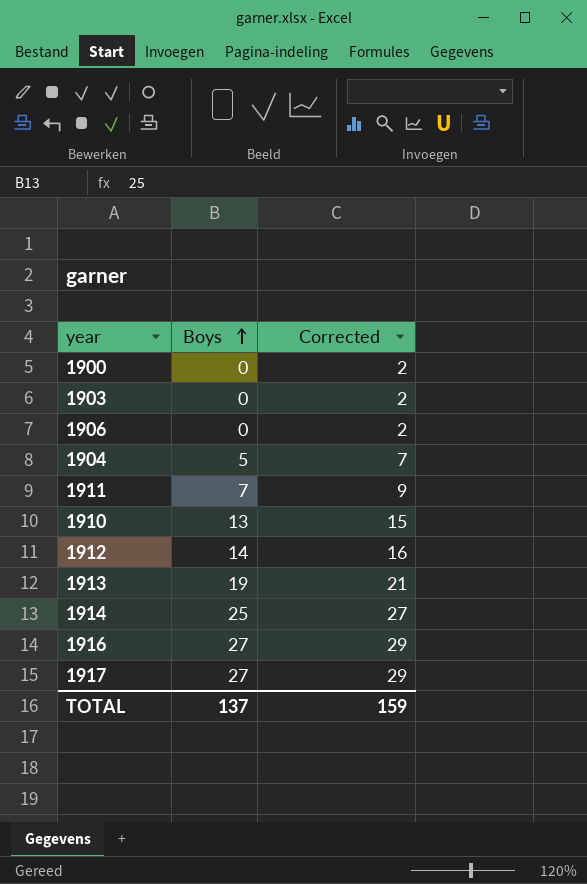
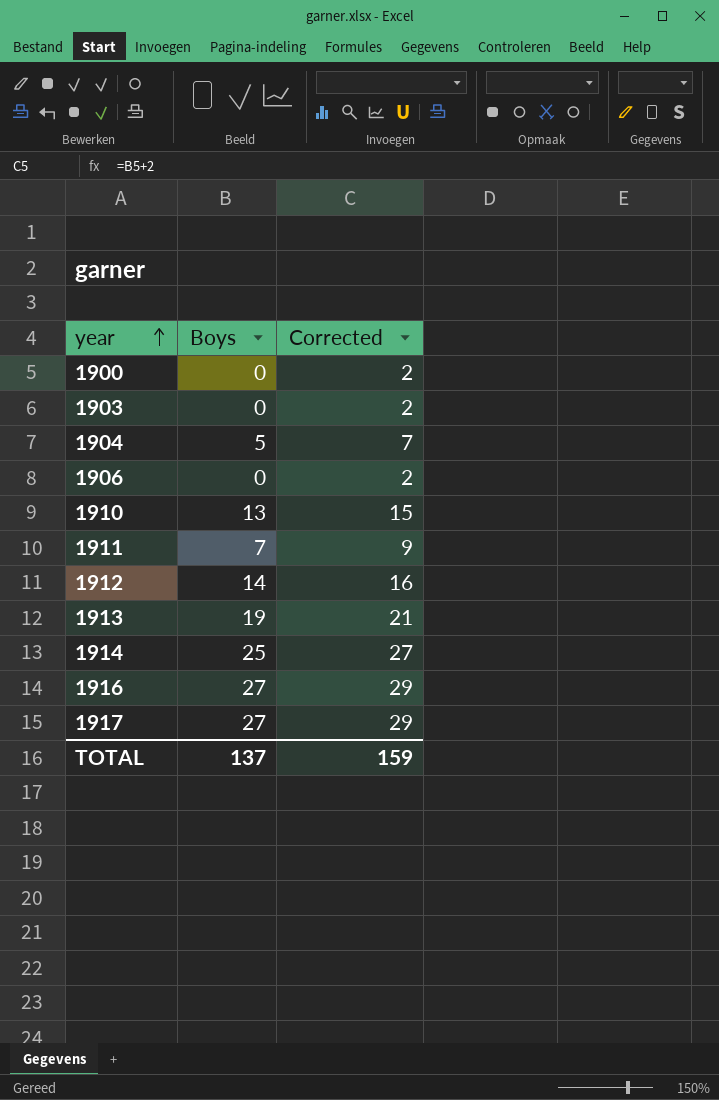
row order: Boys ascending -> year ascending

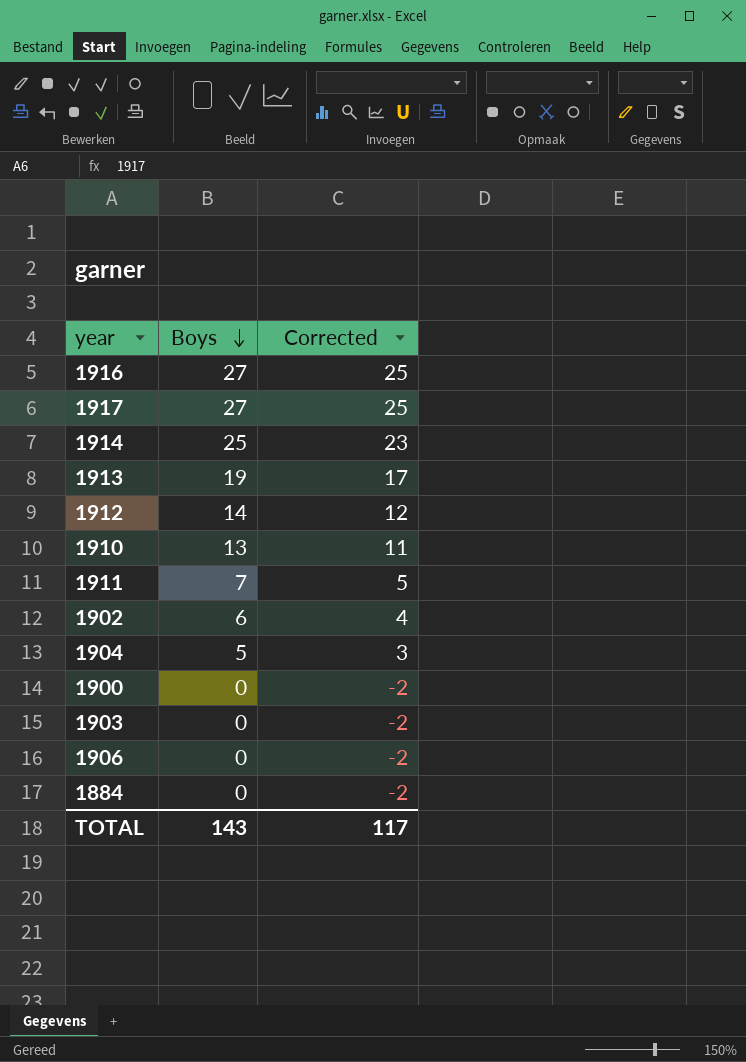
row order: year ascending -> Boys descending
column Corrected | formula: [Boys] + 2 -> [Boys] - 2
row 1902: none -> 6 | 4
row 1884: none -> 0 | -2
TOTAL | Boys: 137 -> 143
TOTAL | Corrected: 159 -> 117

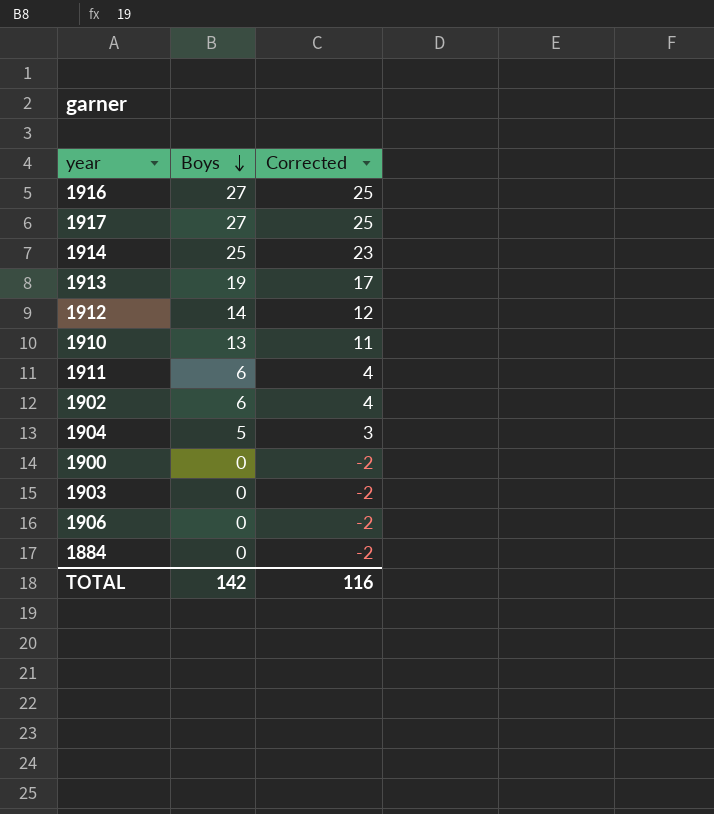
1911 | Boys: 7 -> 6
1911 | Corrected: 5 -> 4
TOTAL | Boys: 143 -> 142
TOTAL | Corrected: 117 -> 116

